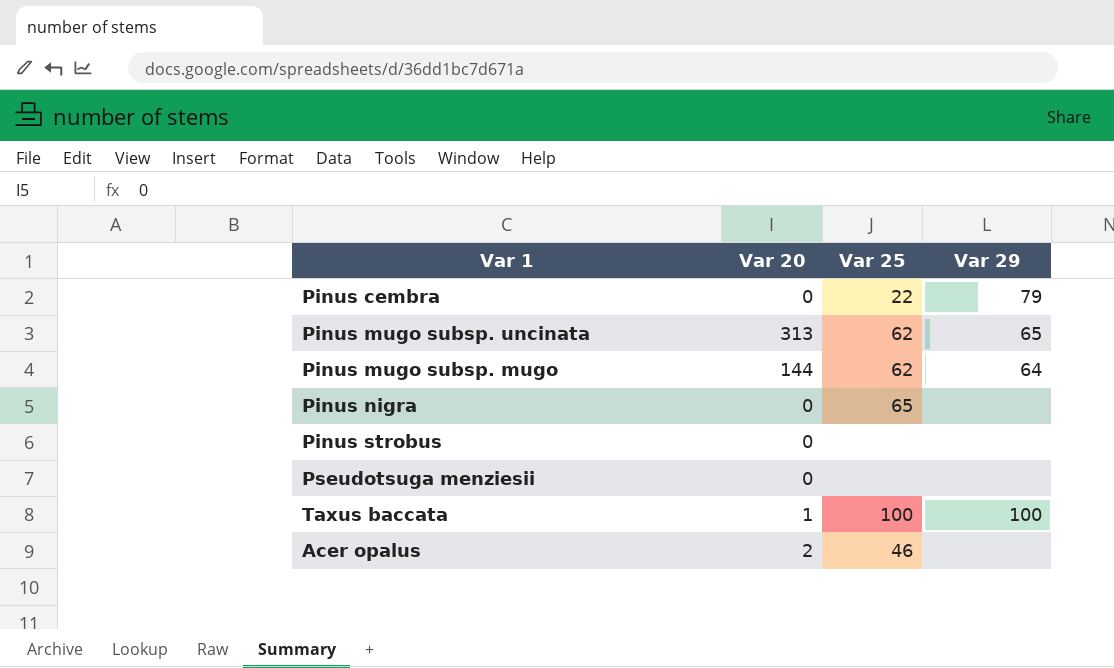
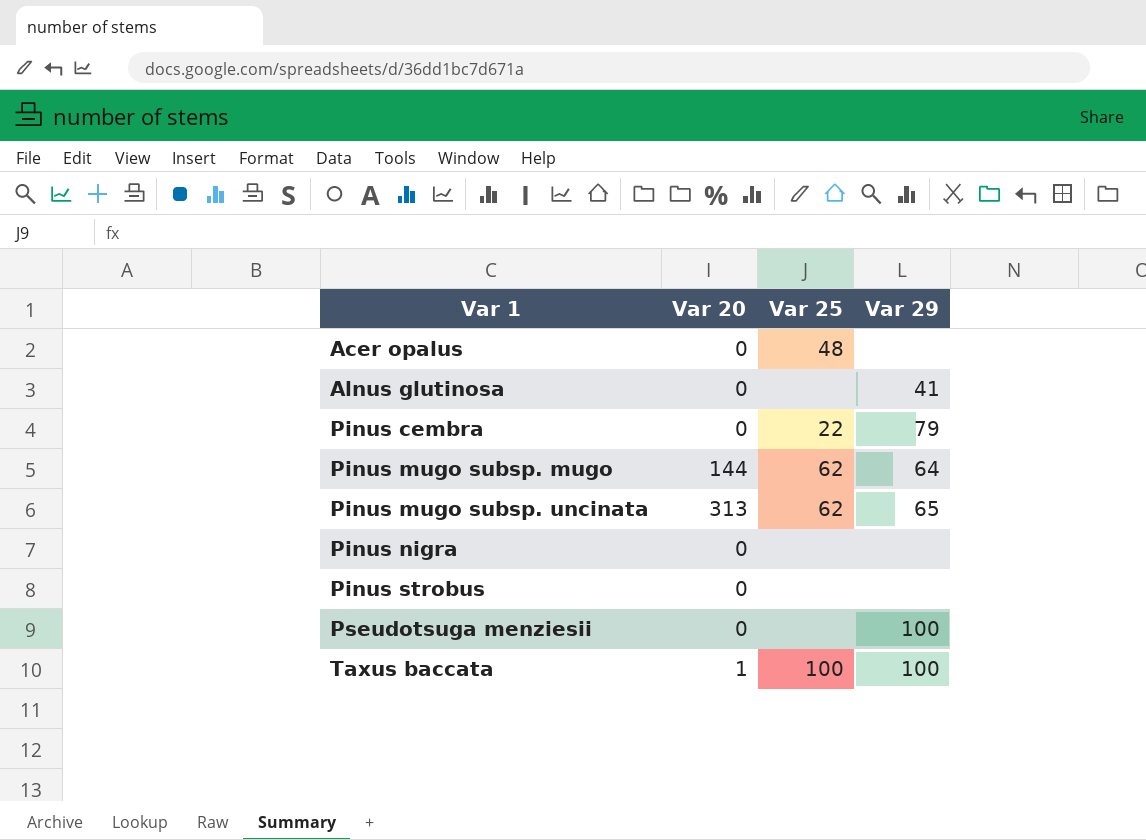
row order: none -> Var 1 ascending
Acer opalus | Var 20: 2 -> 0
Acer opalus | Var 25: 46 -> 48
row Alnus glutinosa: none -> 0 | none | 41
Pinus nigra | Var 25: 65 -> none
Pseudotsuga menziesii | Var 29: none -> 100

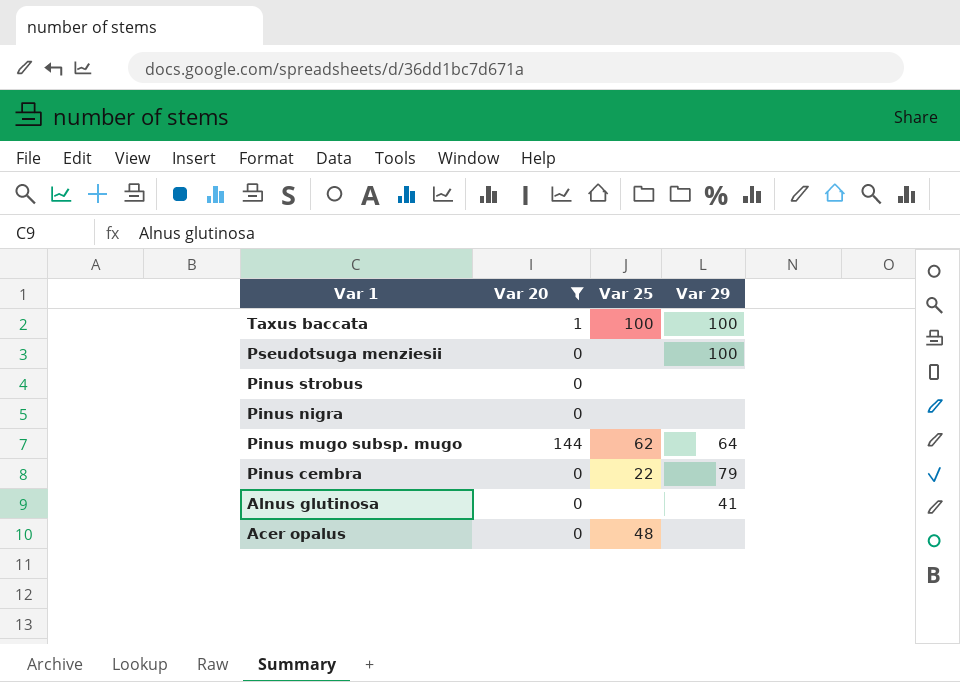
filter: none -> Var 20 != 313
row order: Var 1 ascending -> Var 1 descending

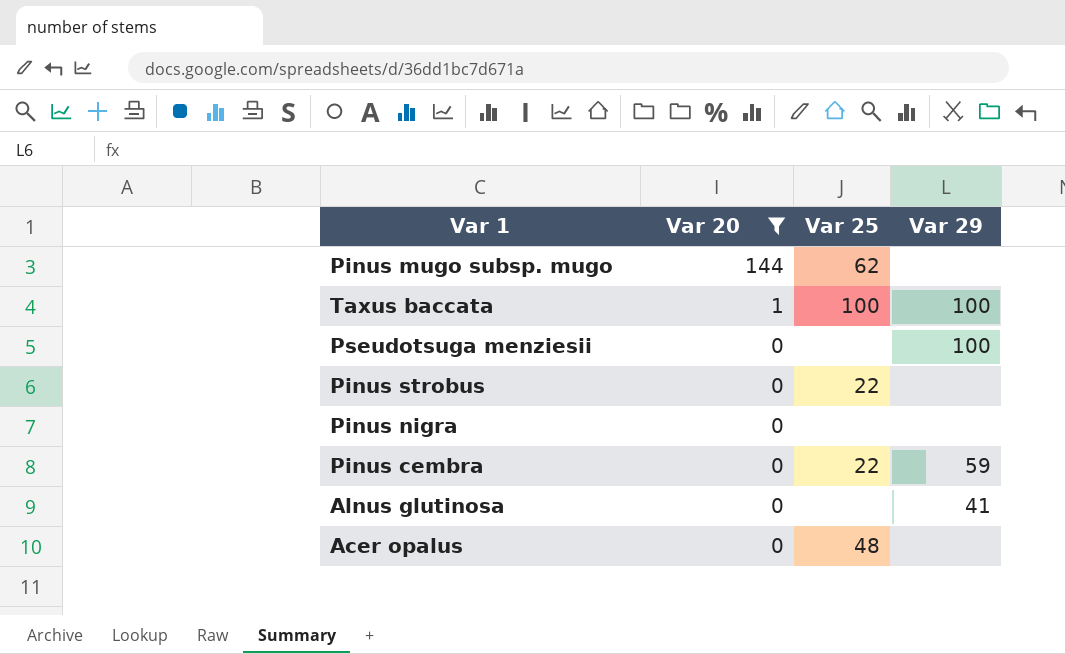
row order: Var 1 descending -> Var 20 descending
Pinus mugo subsp. mugo | Var 29: 64 -> none
Pinus strobus | Var 25: none -> 22
Pinus cembra | Var 29: 79 -> 59

